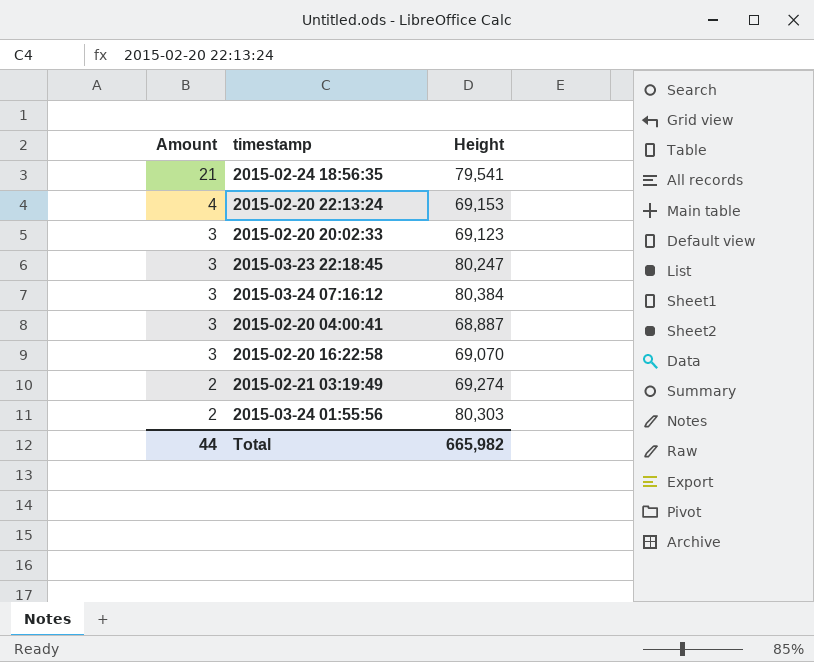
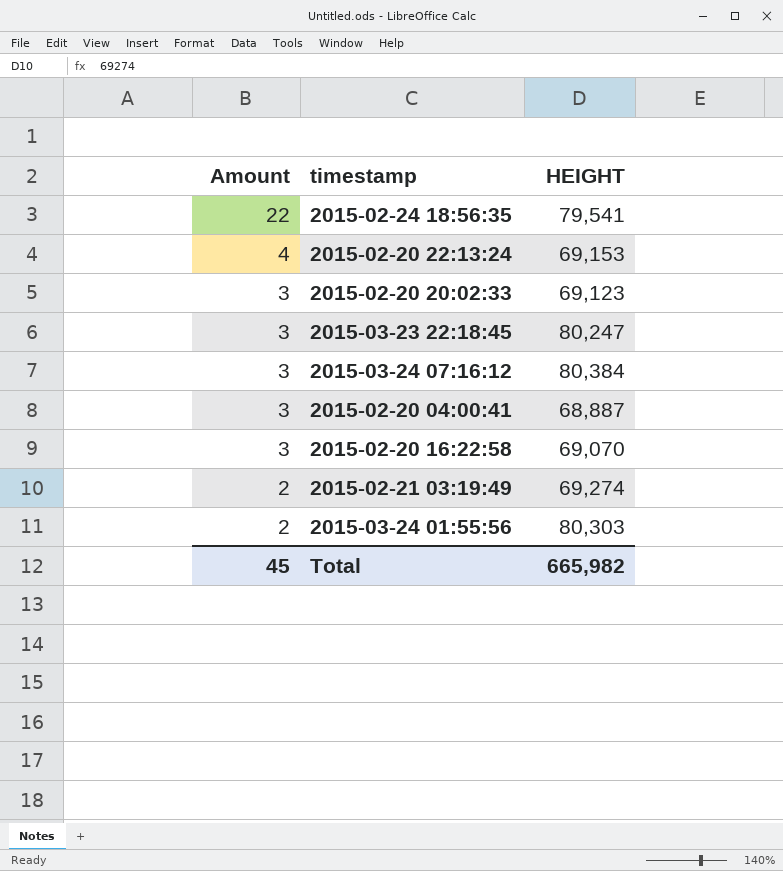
column name: Height -> HEIGHT
2015-02-24 18:56:35 | Amount: 21 -> 22
Total | Amount: 44 -> 45

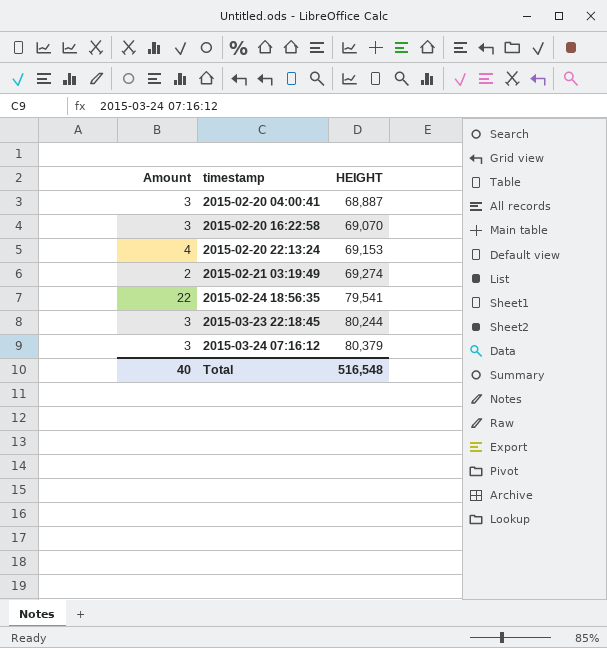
row order: Amount descending -> timestamp ascending
row 2015-02-20 20:02:33: 3 | 69,123 -> none
row 2015-03-24 01:55:56: 2 | 80,303 -> none
2015-03-23 22:18:45 | HEIGHT: 80,247 -> 80,244
2015-03-24 07:16:12 | HEIGHT: 80,384 -> 80,379
Total | Amount: 45 -> 40
Total | HEIGHT: 665,982 -> 516,548

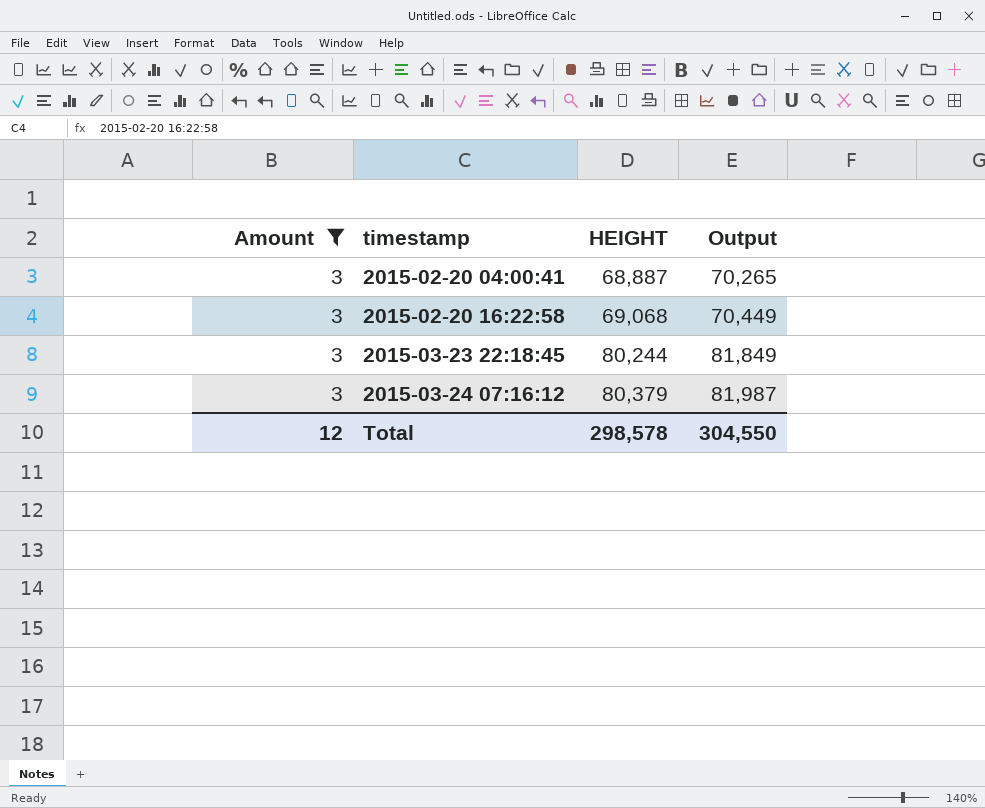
filter: none -> Amount = 3
column Output | formula: none -> [HEIGHT] * 1.02
2015-02-20 16:22:58 | HEIGHT: 69,070 -> 69,068
Total | Amount: 40 -> 12
Total | HEIGHT: 516,548 -> 298,578

